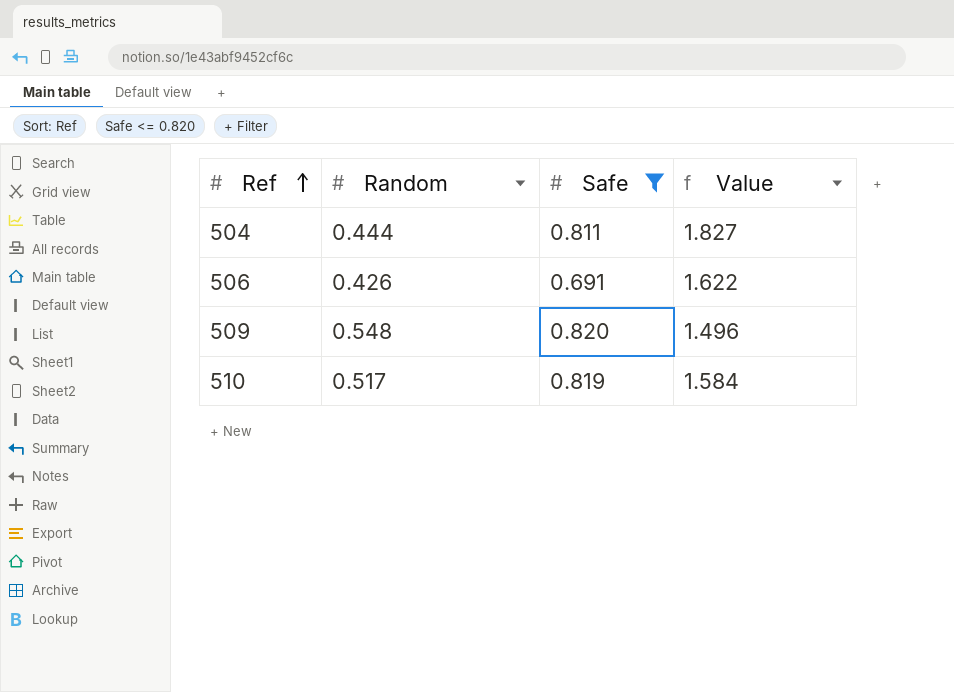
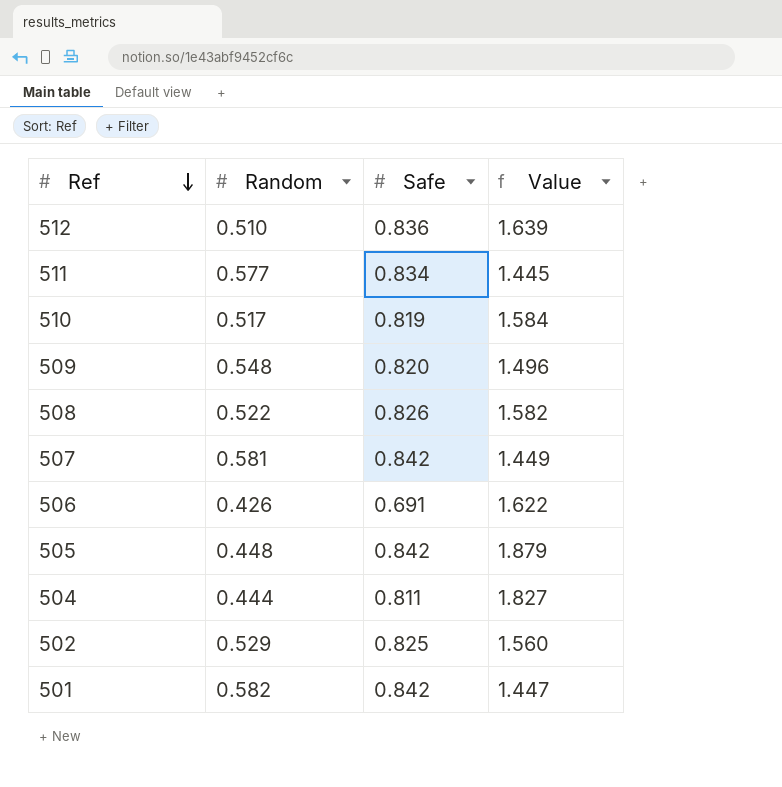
filter: Safe <= 0.820 -> none
row order: Ref ascending -> Ref descending

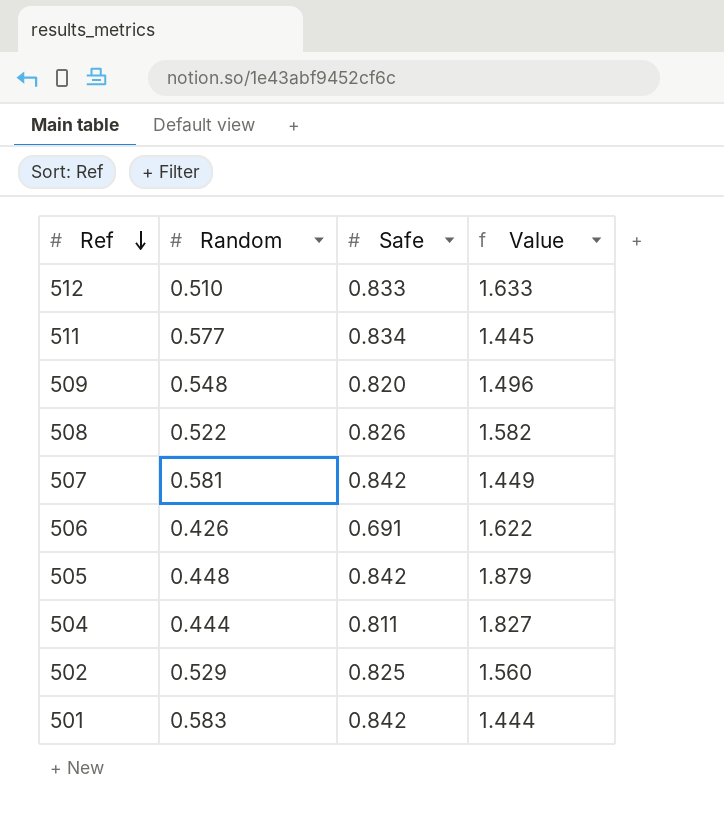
row 510: 0.517 | 0.819 | 1.584 -> none
512 | Safe: 0.836 -> 0.833
512 | Value: 1.639 -> 1.633
501 | Random: 0.582 -> 0.583
501 | Value: 1.447 -> 1.444

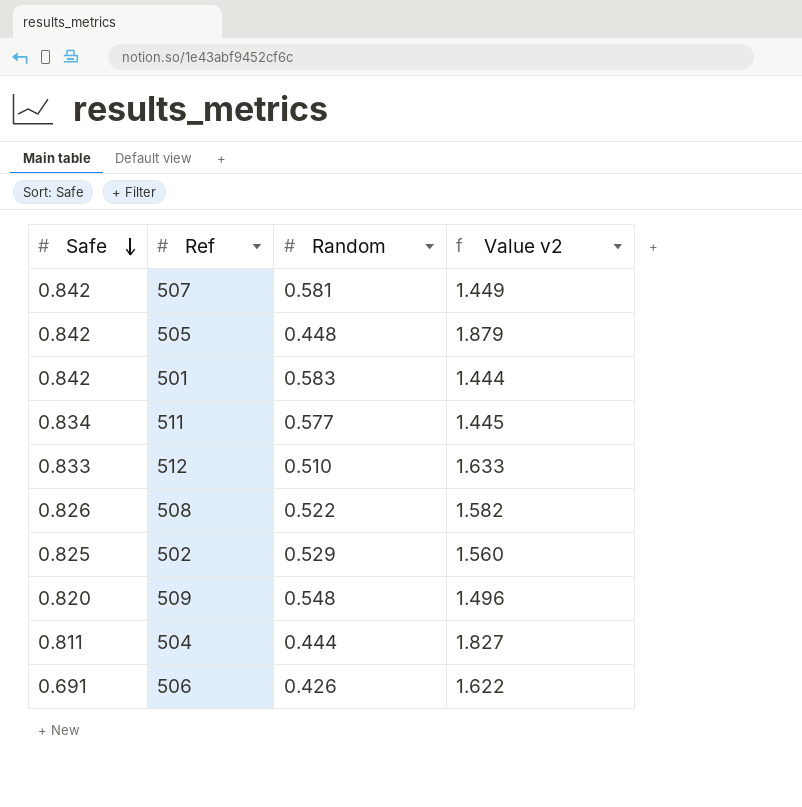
row order: Ref descending -> Safe descending
column Safe | position: 3 -> 1
column name: Value -> Value v2

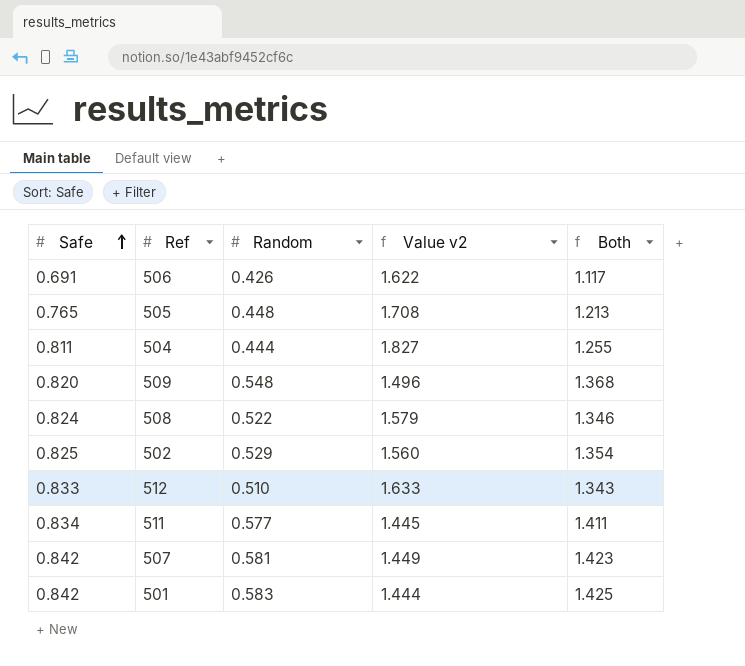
row order: Safe descending -> Safe ascending
column Both | formula: none -> [Safe] + [Random]
505 | Safe: 0.842 -> 0.765
505 | Value v2: 1.879 -> 1.708
508 | Safe: 0.826 -> 0.824
508 | Value v2: 1.582 -> 1.579

